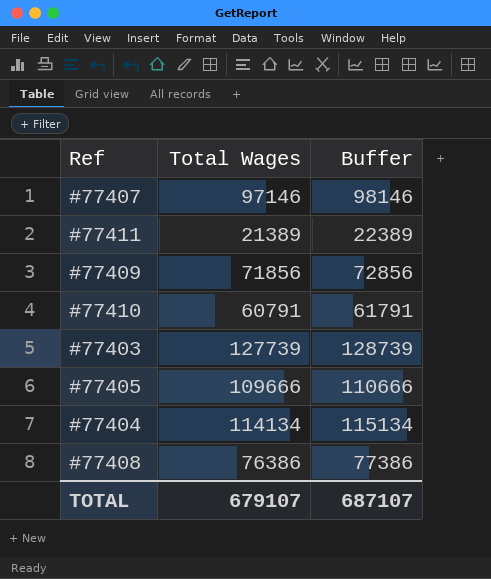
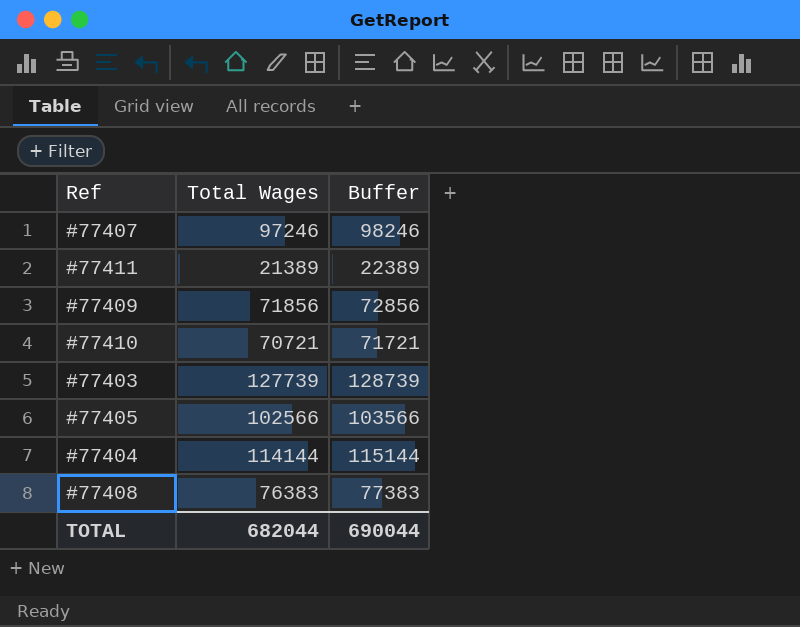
#77407 | Total Wages: 97146 -> 97246
#77407 | Buffer: 98146 -> 98246
#77410 | Total Wages: 60791 -> 70721
#77410 | Buffer: 61791 -> 71721
#77405 | Total Wages: 109666 -> 102566
#77405 | Buffer: 110666 -> 103566
#77404 | Total Wages: 114134 -> 114144
#77404 | Buffer: 115134 -> 115144
#77408 | Total Wages: 76386 -> 76383
#77408 | Buffer: 77386 -> 77383
TOTAL | Total Wages: 679107 -> 682044
TOTAL | Buffer: 687107 -> 690044

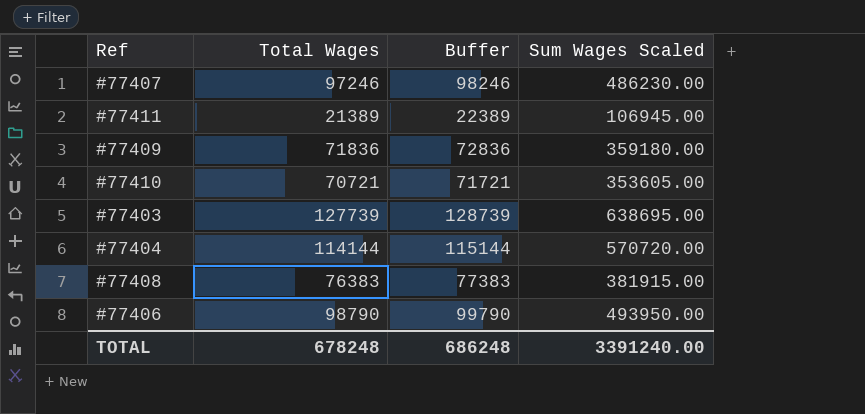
column Sum Wages Scaled | formula: none -> [Total Wages] * 5
row #77405: 102566 | 103566 -> none
#77409 | Total Wages: 71856 -> 71836
#77409 | Buffer: 72856 -> 72836
row #77406: none -> 98790 | 99790 | 493950.00
TOTAL | Total Wages: 682044 -> 678248
TOTAL | Buffer: 690044 -> 686248

